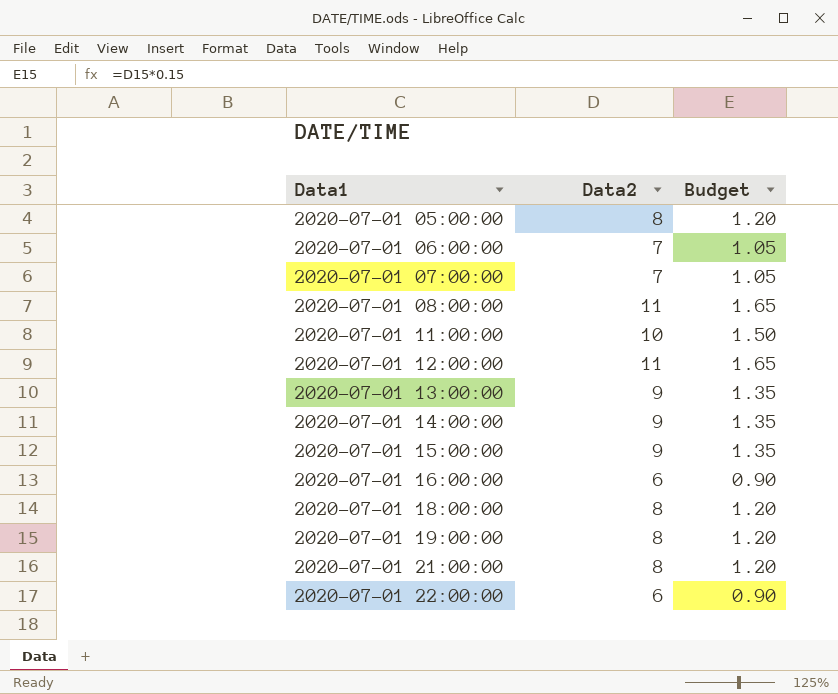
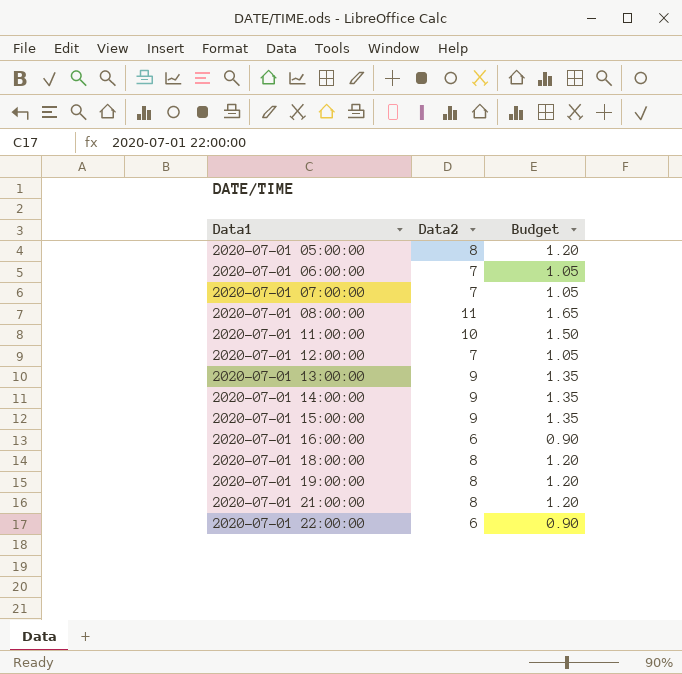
2020-07-01 12:00:00 | Data2: 11 -> 7
2020-07-01 12:00:00 | Budget: 1.65 -> 1.05

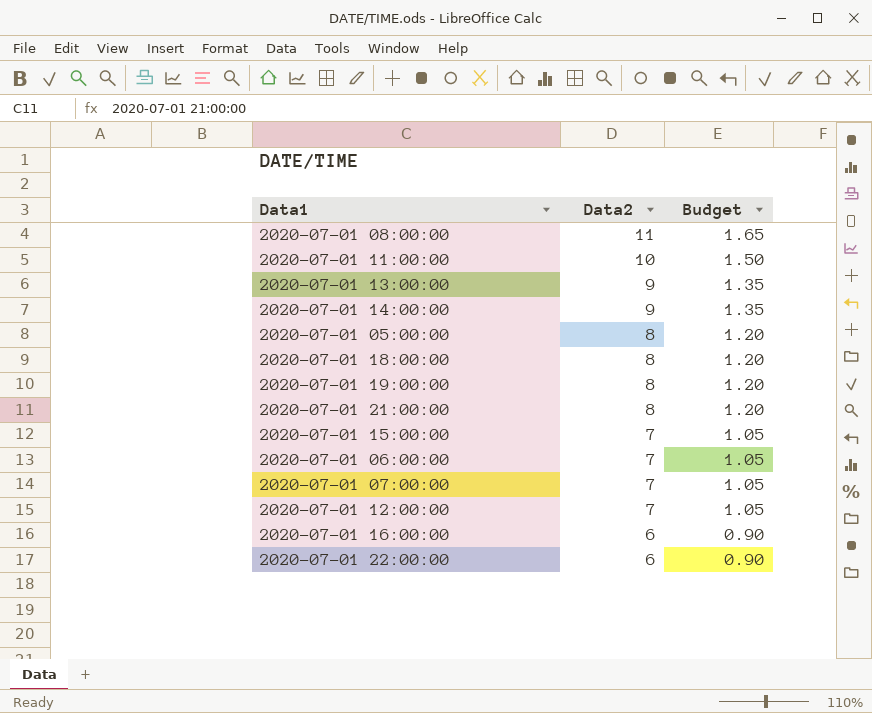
row order: Data1 ascending -> Data2 descending
2020-07-01 15:00:00 | Data2: 9 -> 7
2020-07-01 15:00:00 | Budget: 1.35 -> 1.05

